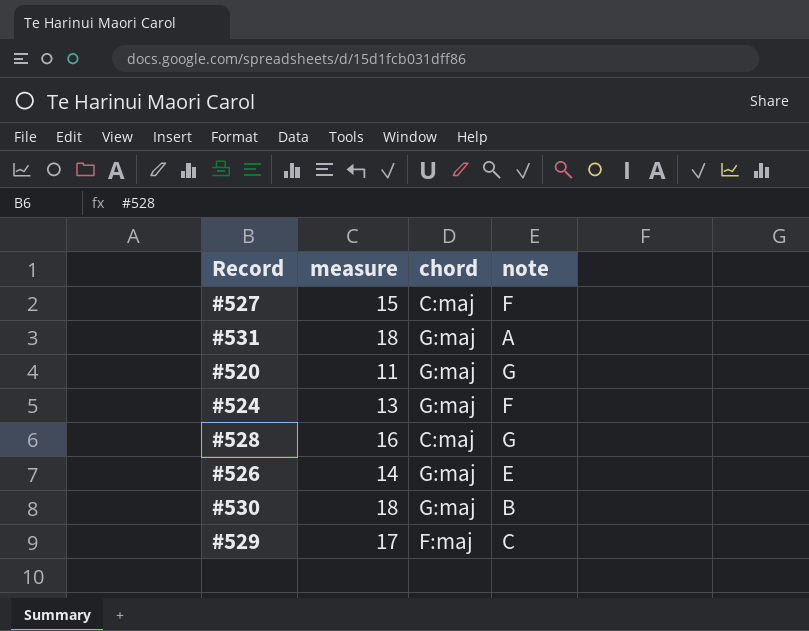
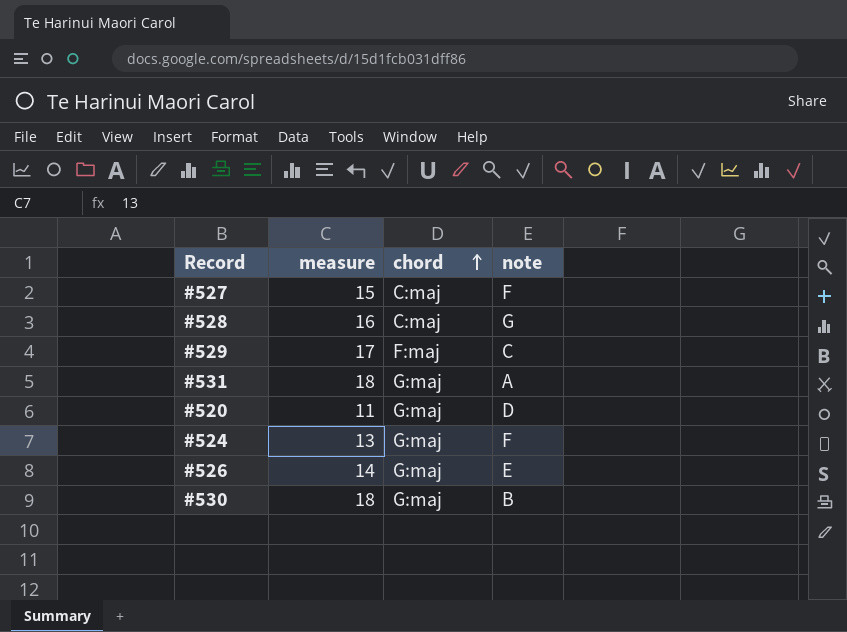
row order: none -> chord ascending
#520 | note: G -> D

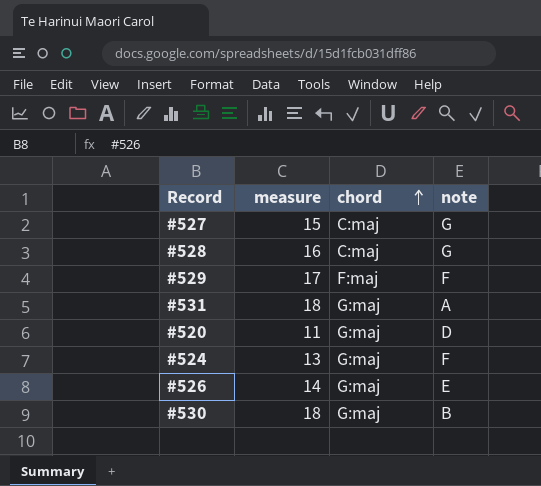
#527 | note: F -> G
#529 | note: C -> F

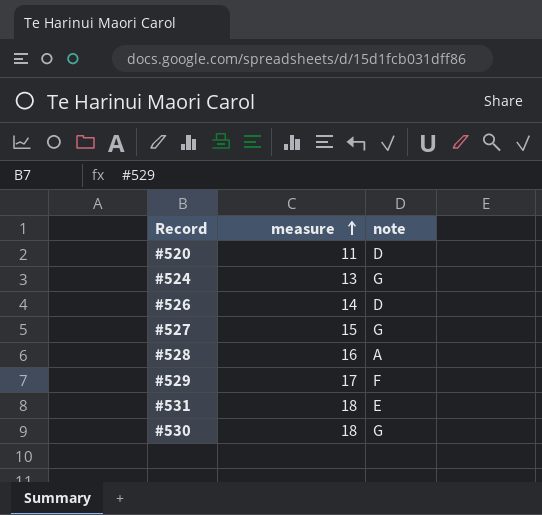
row order: chord ascending -> measure ascending
column chord | position: 3 -> none
#524 | note: F -> G
#526 | note: E -> D
#528 | note: G -> A
#531 | note: A -> E
#530 | note: B -> G

